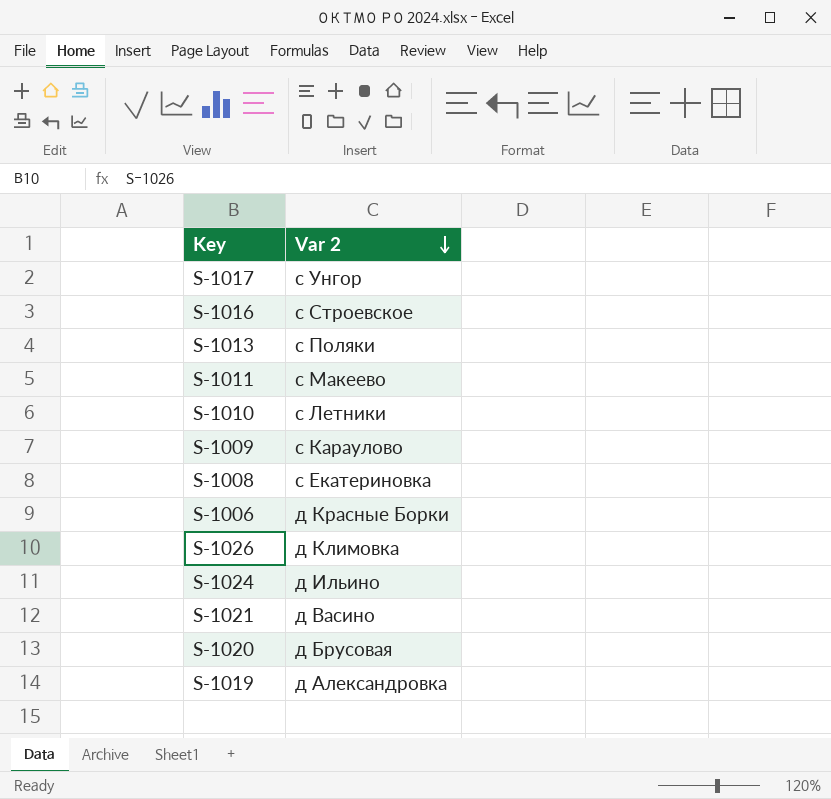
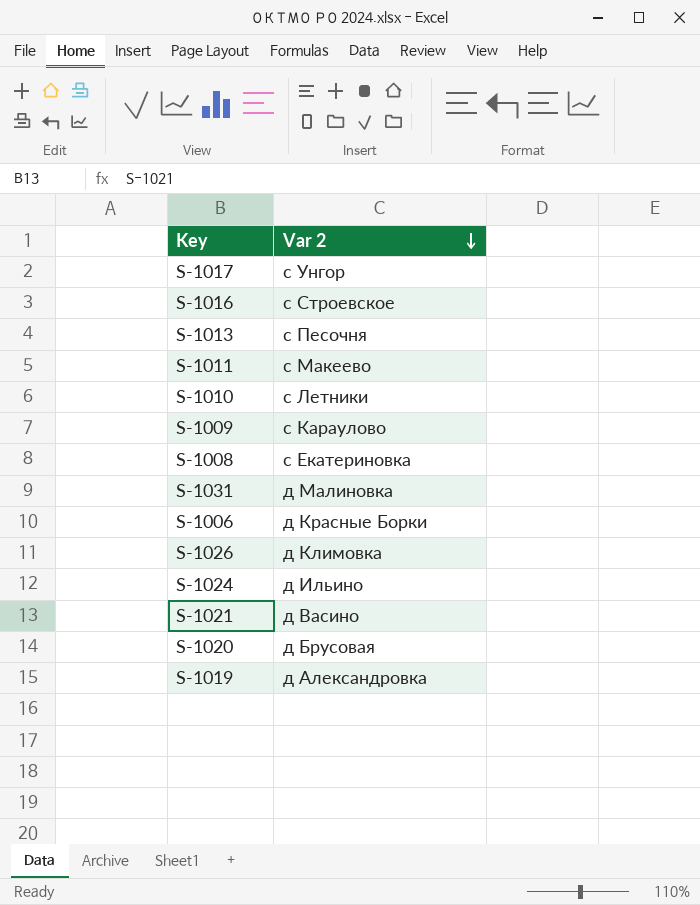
S-1013 | Var 2: с Поляки -> с Песочня
row S-1031: none -> д Малиновка

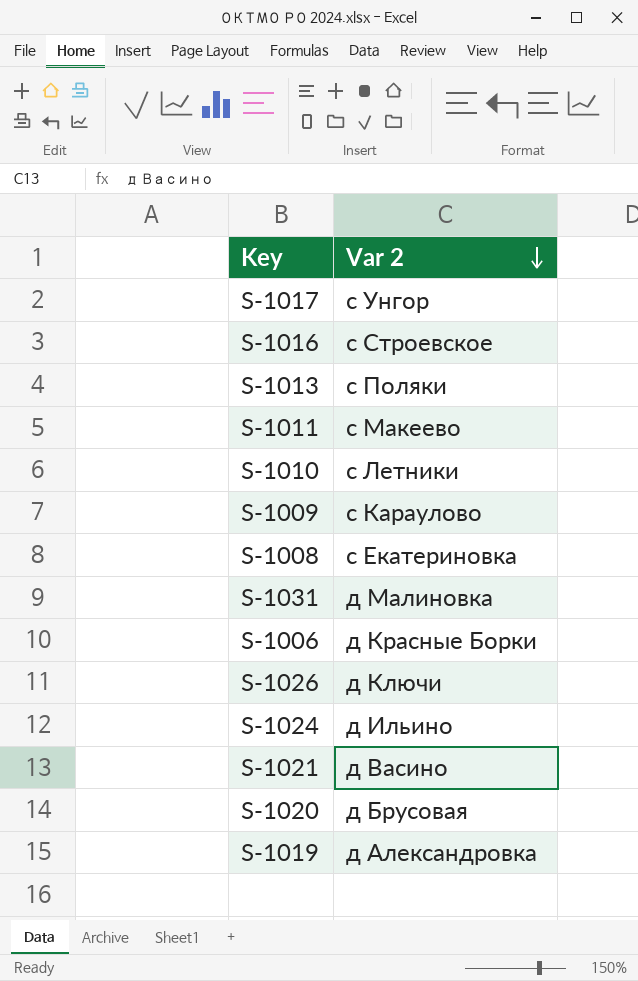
S-1013 | Var 2: с Песочня -> с Поляки
S-1026 | Var 2: д Климовка -> д Ключи

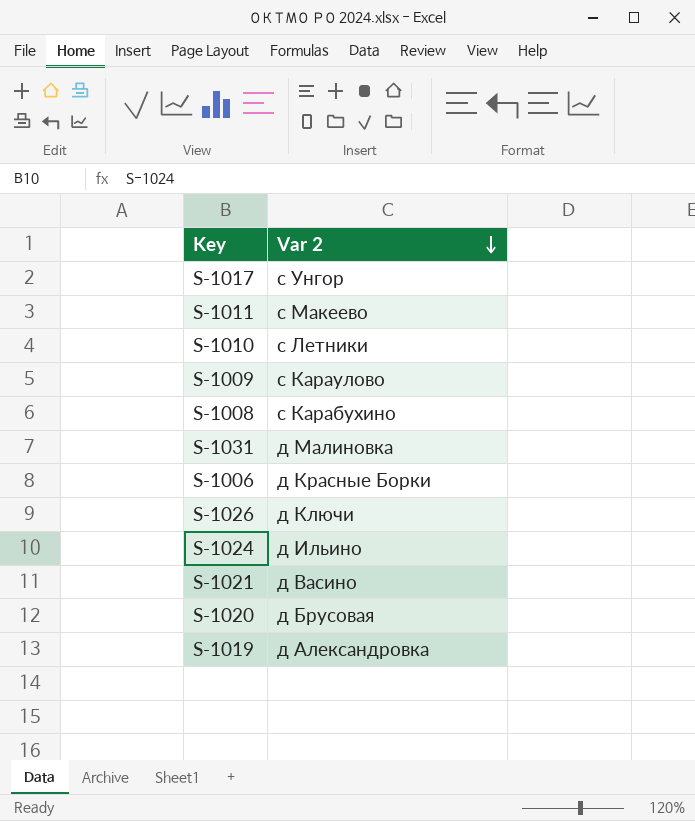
row S-1016: с Строевское -> none
row S-1013: с Поляки -> none
S-1008 | Var 2: с Екатериновка -> с Карабухино

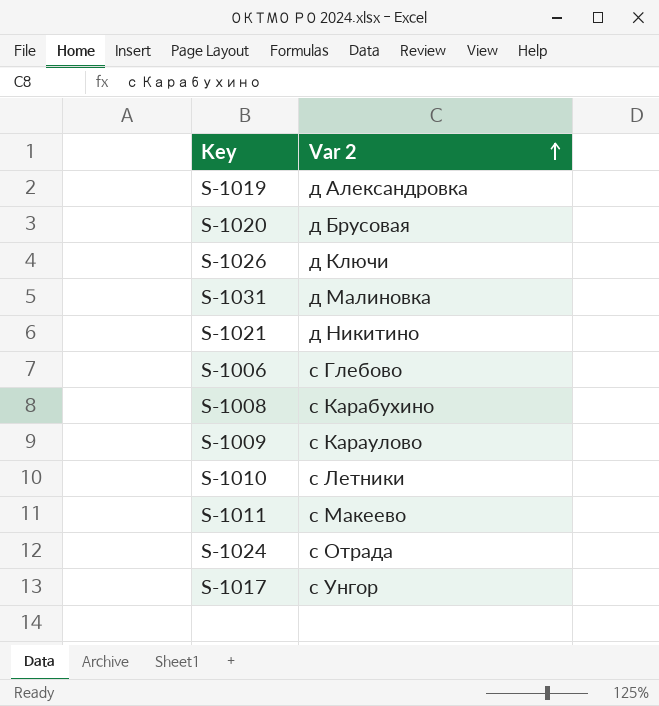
row order: Var 2 descending -> Var 2 ascending
S-1021 | Var 2: д Васино -> д Никитино
S-1006 | Var 2: д Красные Борки -> с Глебово
S-1024 | Var 2: д Ильино -> с Отрада

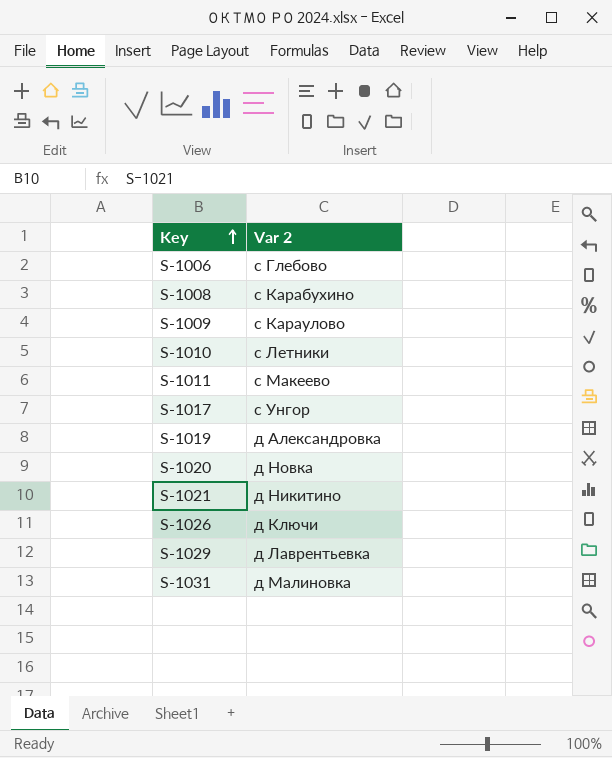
row order: Var 2 ascending -> Key ascending
row S-1024: с Отрада -> none
S-1020 | Var 2: д Брусовая -> д Новка
row S-1029: none -> д Лаврентьевка

